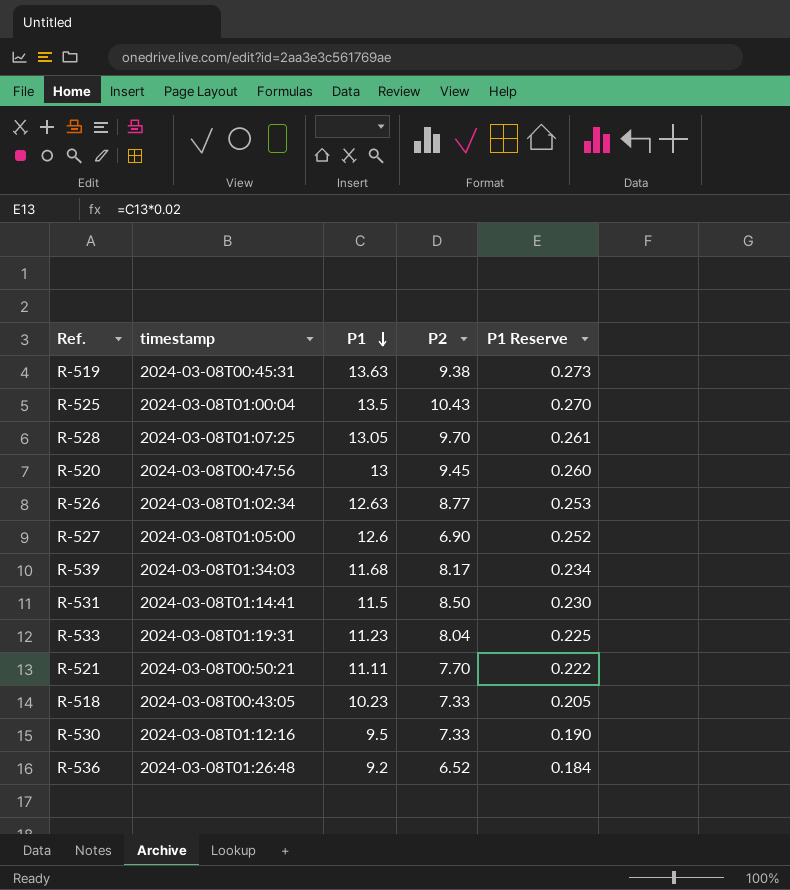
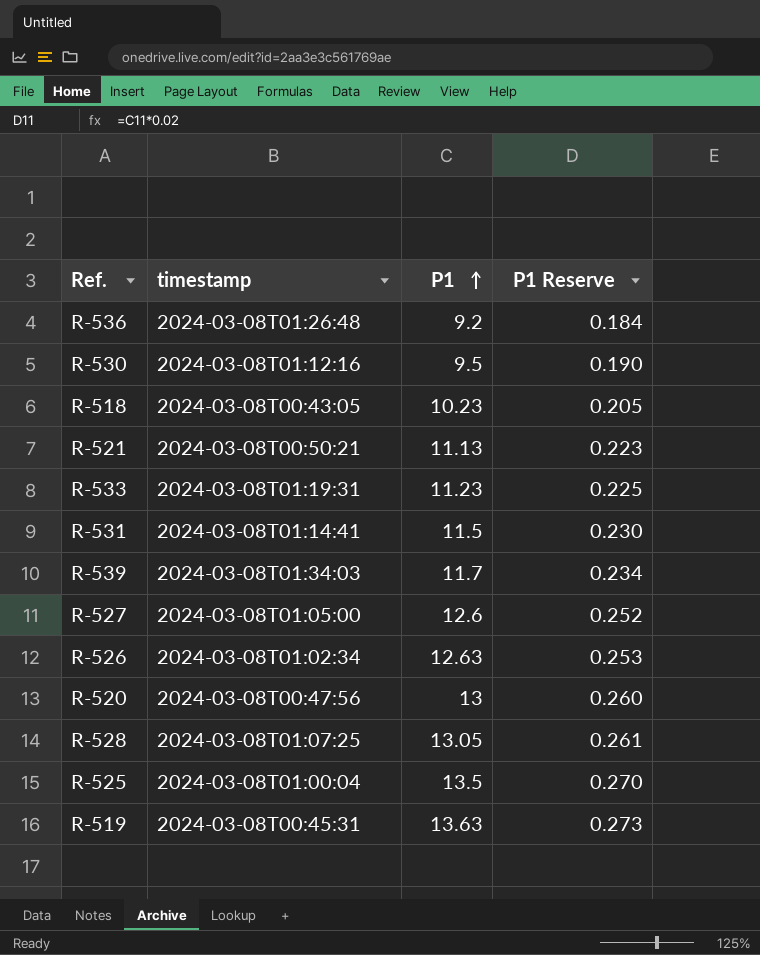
row order: P1 descending -> P1 ascending
column P2 | position: 4 -> none
R-521 | P1: 11.11 -> 11.13
R-521 | P1 Reserve: 0.222 -> 0.223
R-539 | P1: 11.68 -> 11.7

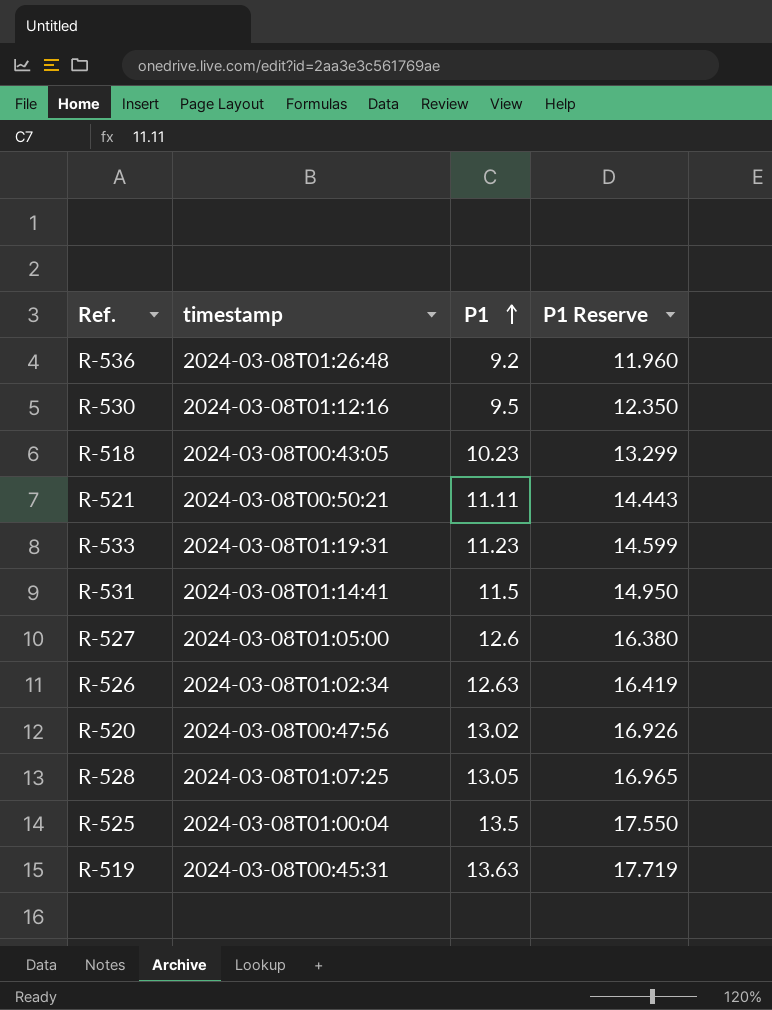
column P1 Reserve | formula: [P1] * 0.02 -> [P1] * 1.3
row R-539: 2024-03-08T01:34:03 | 11.7 | 0.234 -> none
R-521 | P1: 11.13 -> 11.11
R-520 | P1: 13 -> 13.02

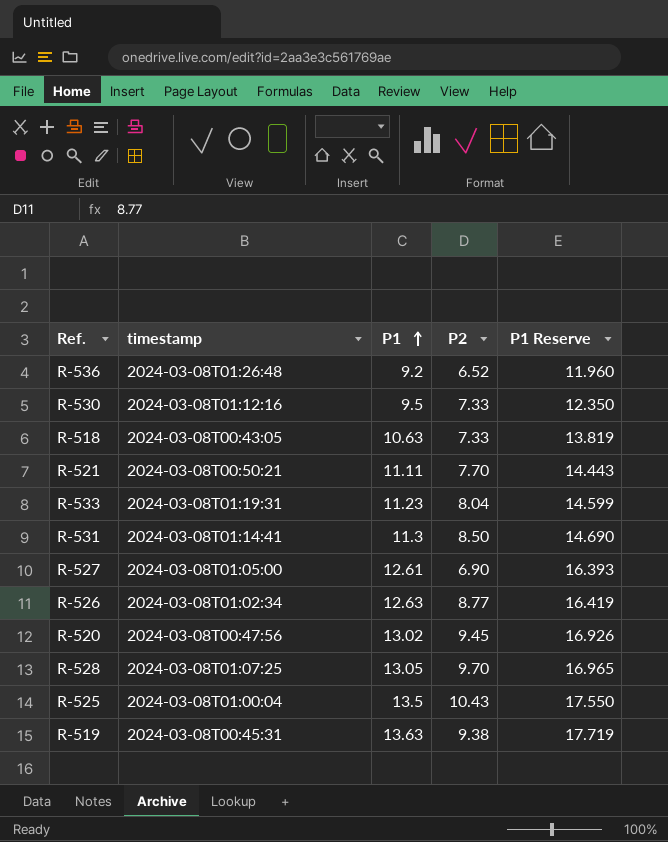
column P2 | position: none -> 4
R-518 | P1: 10.23 -> 10.63
R-518 | P1 Reserve: 13.299 -> 13.819
R-531 | P1: 11.5 -> 11.3
R-531 | P1 Reserve: 14.950 -> 14.690
R-527 | P1: 12.6 -> 12.61
R-527 | P1 Reserve: 16.380 -> 16.393

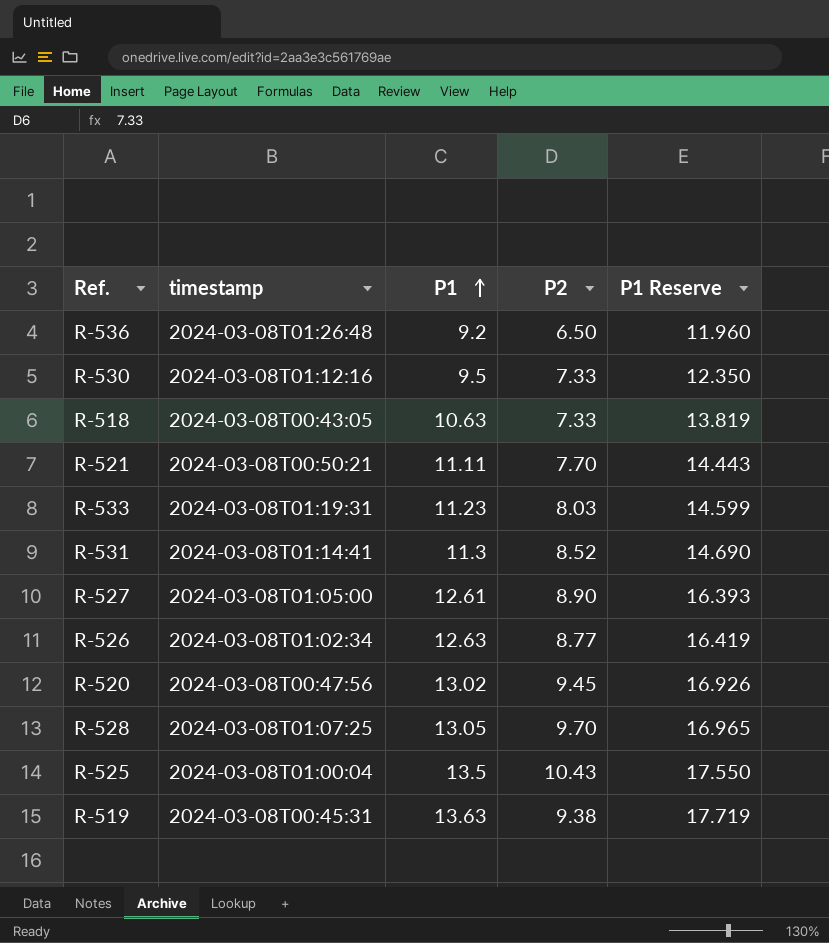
R-536 | P2: 6.52 -> 6.50
R-533 | P2: 8.04 -> 8.03
R-531 | P2: 8.50 -> 8.52
R-527 | P2: 6.90 -> 8.90

